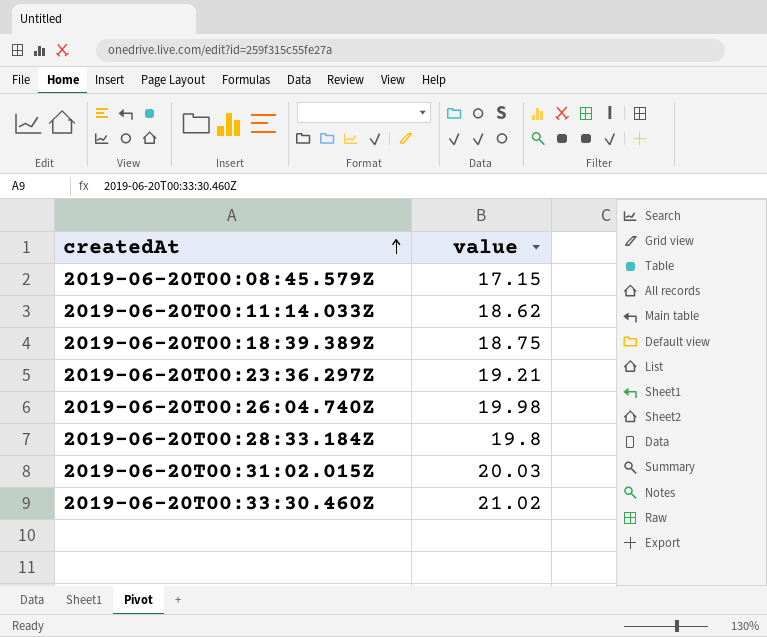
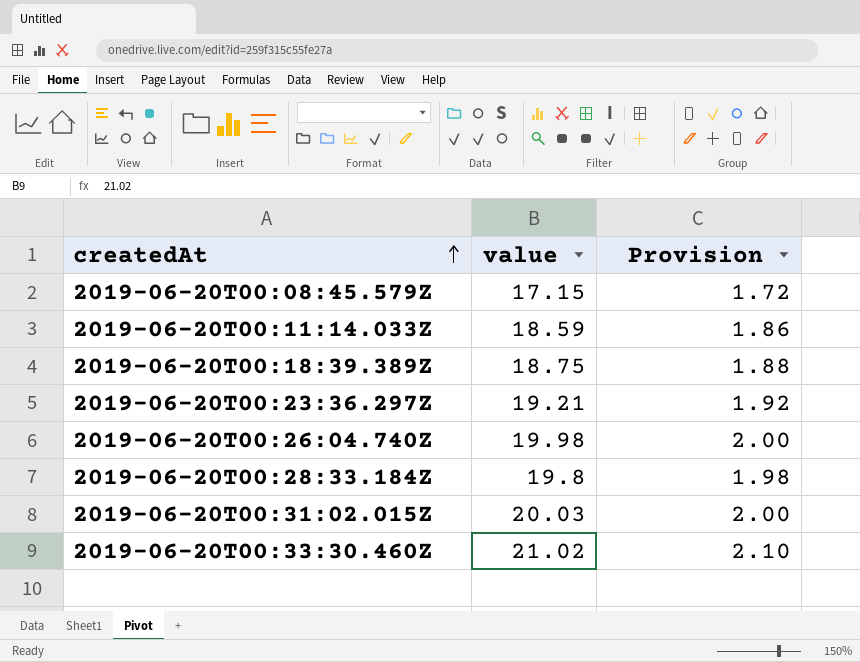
column Provision | formula: none -> [value] * 0.1
2019-06-20T00:11:14.033Z | value: 18.62 -> 18.59

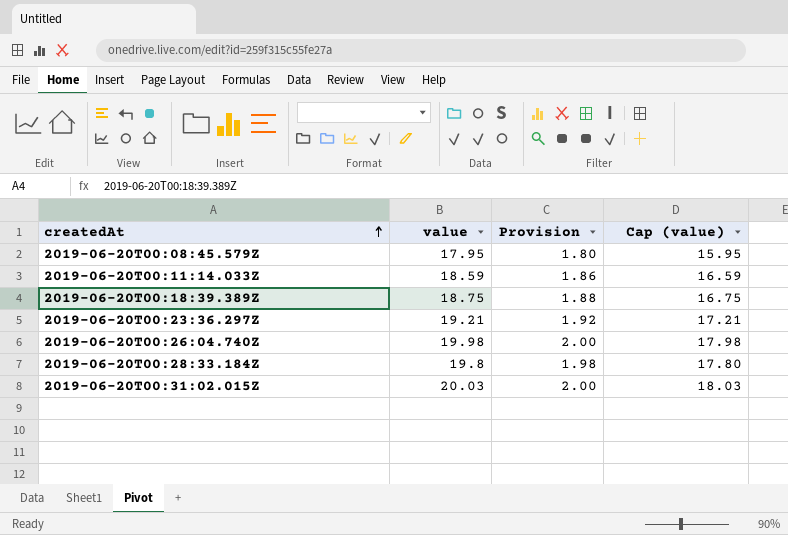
column Cap (value) | formula: none -> [value] - 2
row 2019-06-20T00:33:30.460Z: 21.02 | 2.10 -> none
2019-06-20T00:08:45.579Z | value: 17.15 -> 17.95
2019-06-20T00:08:45.579Z | Provision: 1.72 -> 1.80

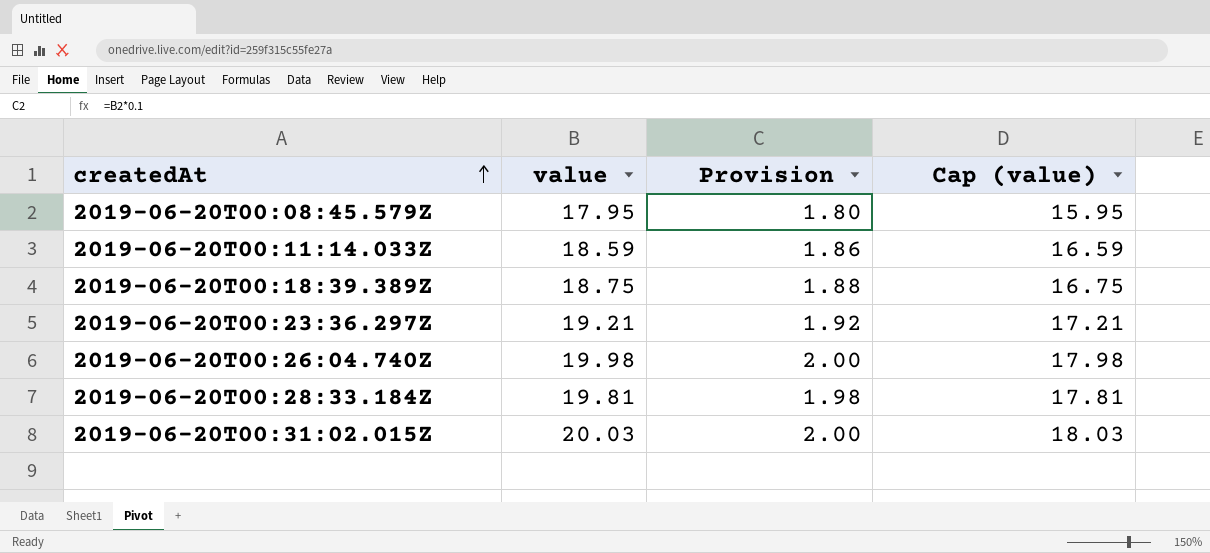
2019-06-20T00:28:33.184Z | value: 19.8 -> 19.81
2019-06-20T00:28:33.184Z | Cap (value): 17.80 -> 17.81

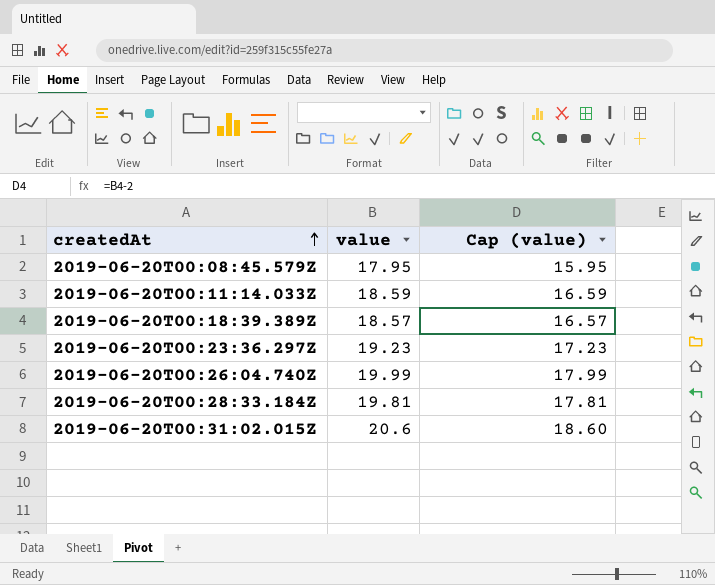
column Provision | formula: [value] * 0.1 -> none
2019-06-20T00:18:39.389Z | value: 18.75 -> 18.57
2019-06-20T00:18:39.389Z | Cap (value): 16.75 -> 16.57
2019-06-20T00:23:36.297Z | value: 19.21 -> 19.23
2019-06-20T00:23:36.297Z | Cap (value): 17.21 -> 17.23
2019-06-20T00:26:04.740Z | value: 19.98 -> 19.99
2019-06-20T00:26:04.740Z | Cap (value): 17.98 -> 17.99
2019-06-20T00:31:02.015Z | value: 20.03 -> 20.6
2019-06-20T00:31:02.015Z | Cap (value): 18.03 -> 18.60

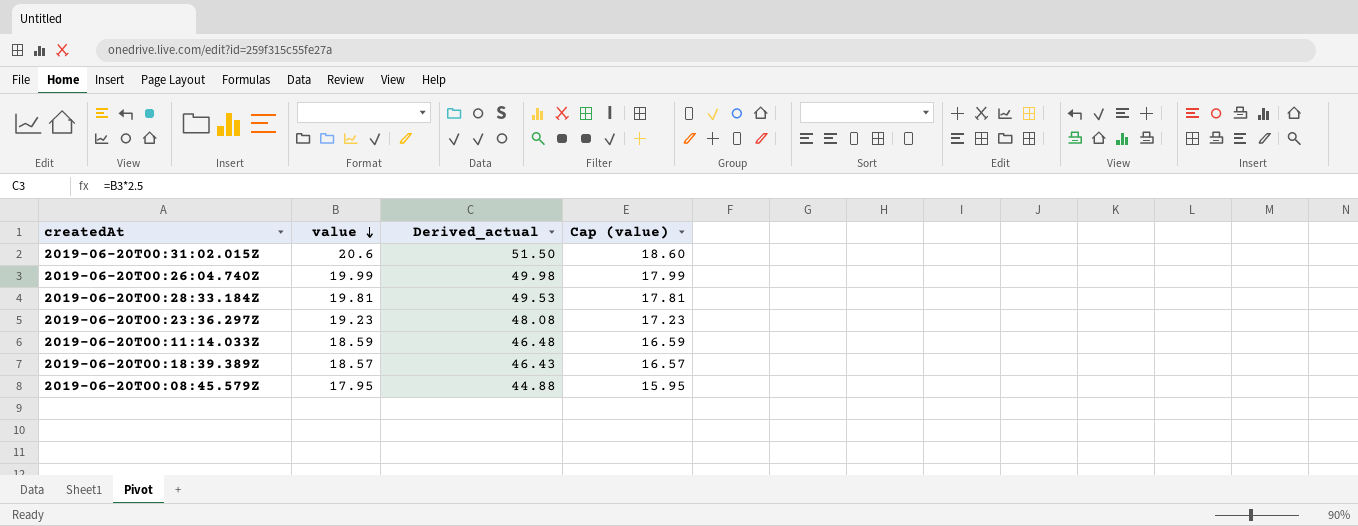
row order: createdAt ascending -> value descending
column Derived_actual | formula: none -> [value] * 2.5

